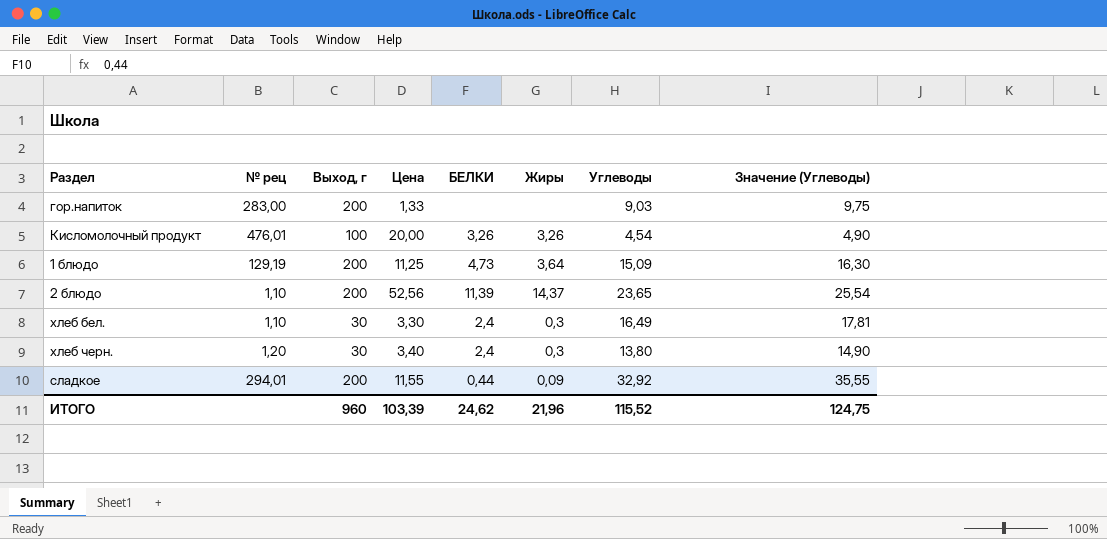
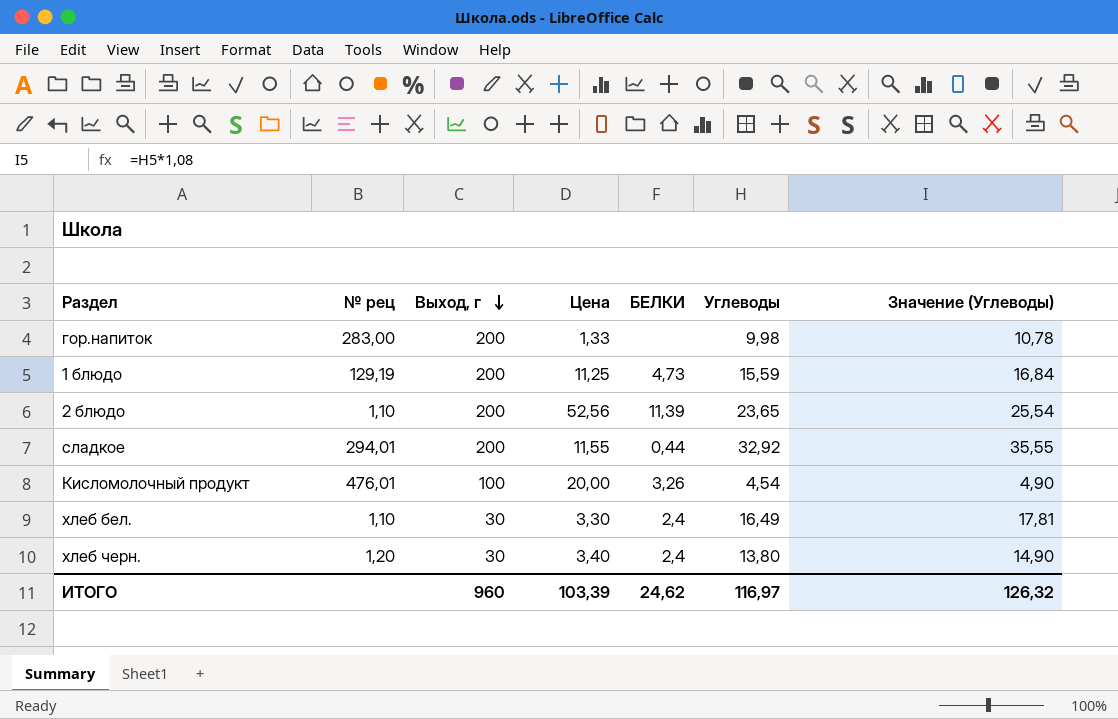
row order: none -> Выход, г descending
column Жиры | position: 6 -> none
гор.напиток | Углеводы: 9,03 -> 9,98
гор.напиток | Значение (Углеводы): 9,75 -> 10,78
1 блюдо | Углеводы: 15,09 -> 15,59
1 блюдо | Значение (Углеводы): 16,30 -> 16,84
ИТОГО | Углеводы: 115,52 -> 116,97
ИТОГО | Значение (Углеводы): 124,75 -> 126,32

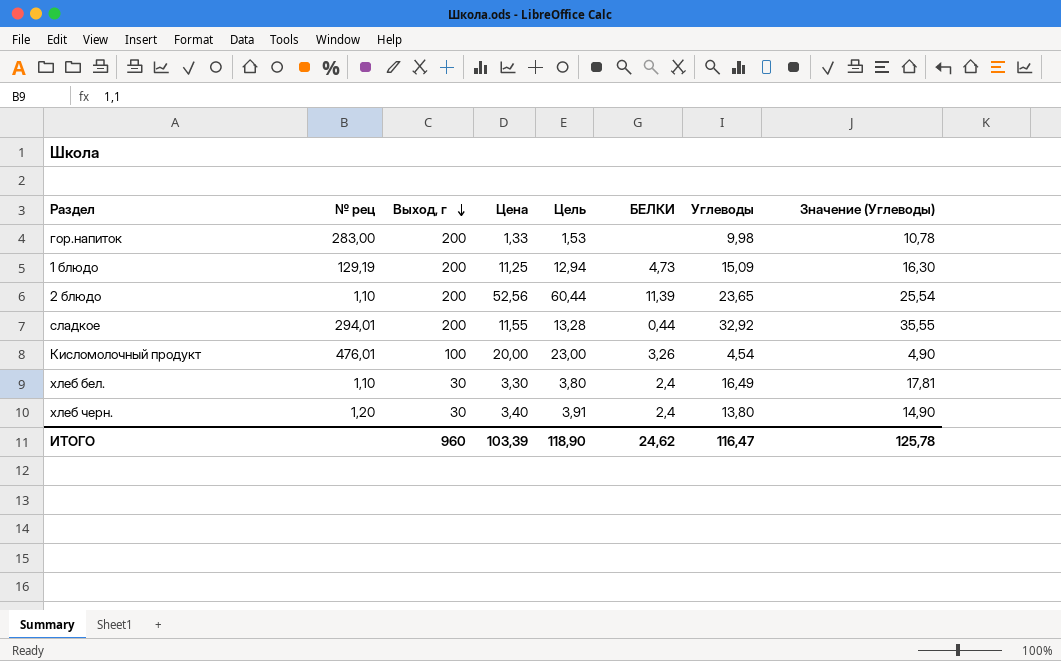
column Цель | formula: none -> [Цена] * 1,15
1 блюдо | Углеводы: 15,59 -> 15,09
1 блюдо | Значение (Углеводы): 16,84 -> 16,30
ИТОГО | Углеводы: 116,97 -> 116,47
ИТОГО | Значение (Углеводы): 126,32 -> 125,78

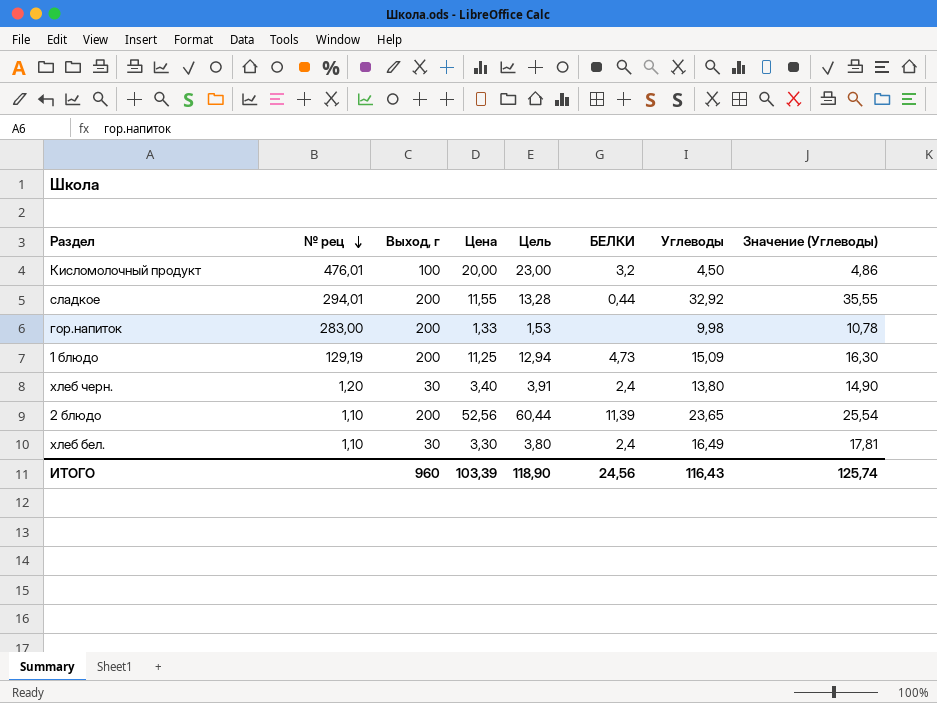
row order: Выход, г descending -> № рец descending
Кисломолочный продукт | БЕЛКИ: 3,26 -> 3,2
Кисломолочный продукт | Углеводы: 4,54 -> 4,50
Кисломолочный продукт | Значение (Углеводы): 4,90 -> 4,86
ИТОГО | БЕЛКИ: 24,62 -> 24,56
ИТОГО | Углеводы: 116,47 -> 116,43
ИТОГО | Значение (Углеводы): 125,78 -> 125,74

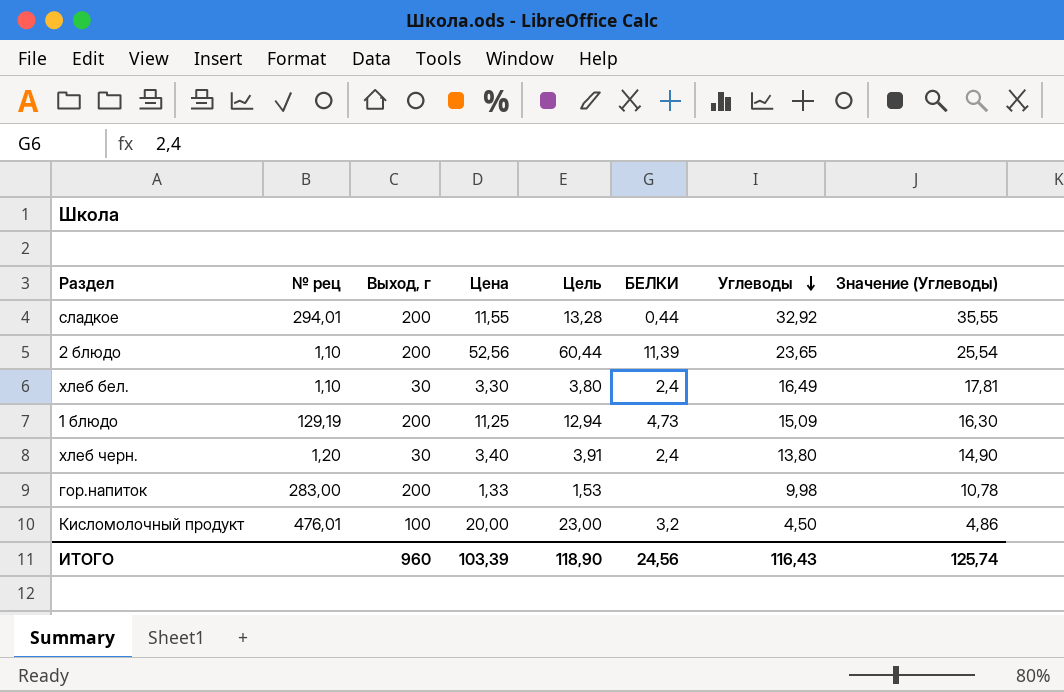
row order: № рец descending -> Углеводы descending

